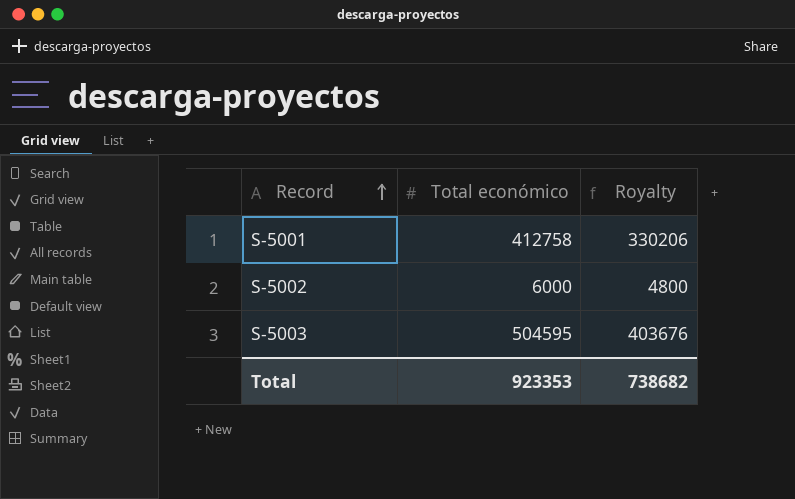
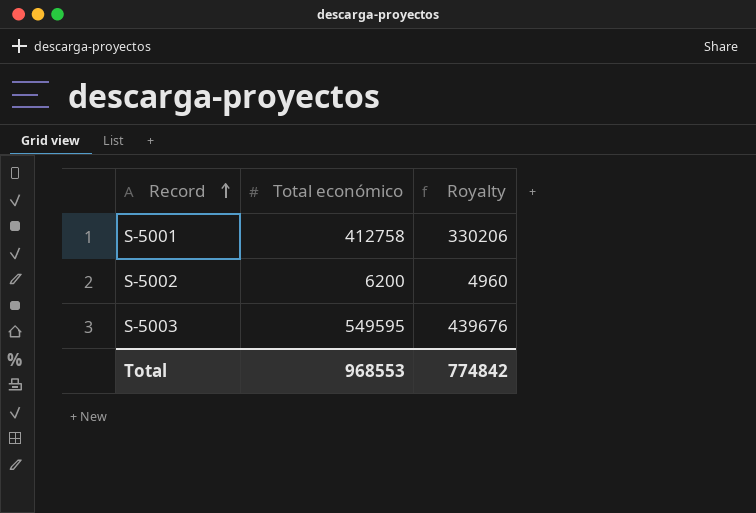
S-5002 | Total económico: 6000 -> 6200
S-5002 | Royalty: 4800 -> 4960
S-5003 | Total económico: 504595 -> 549595
S-5003 | Royalty: 403676 -> 439676
Total | Total económico: 923353 -> 968553
Total | Royalty: 738682 -> 774842

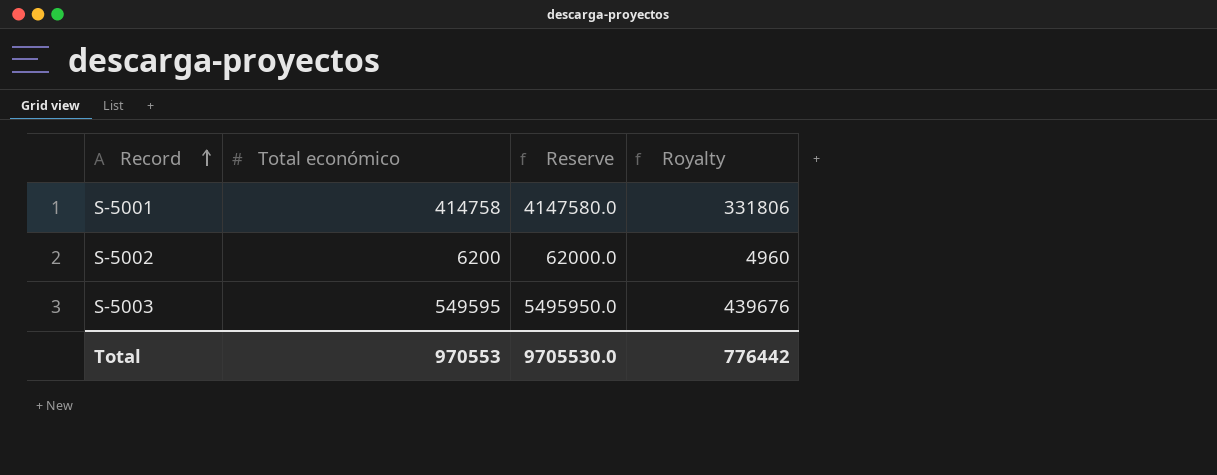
column Reserve | formula: none -> [Total económico] * 10
S-5001 | Total económico: 412758 -> 414758
S-5001 | Royalty: 330206 -> 331806
Total | Total económico: 968553 -> 970553
Total | Royalty: 774842 -> 776442

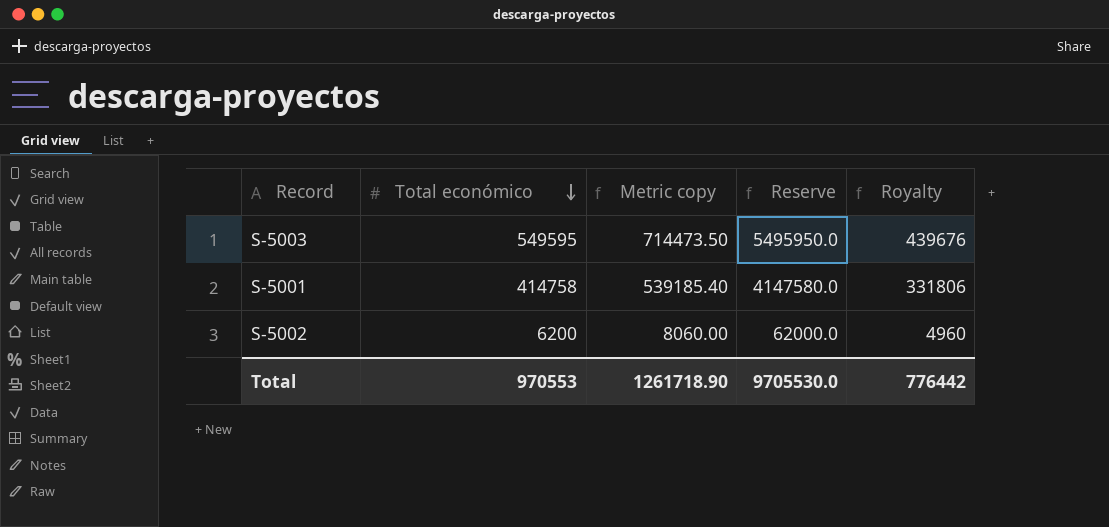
row order: Record ascending -> Total económico descending
column Metric copy | formula: none -> [Total económico] * 1.3

